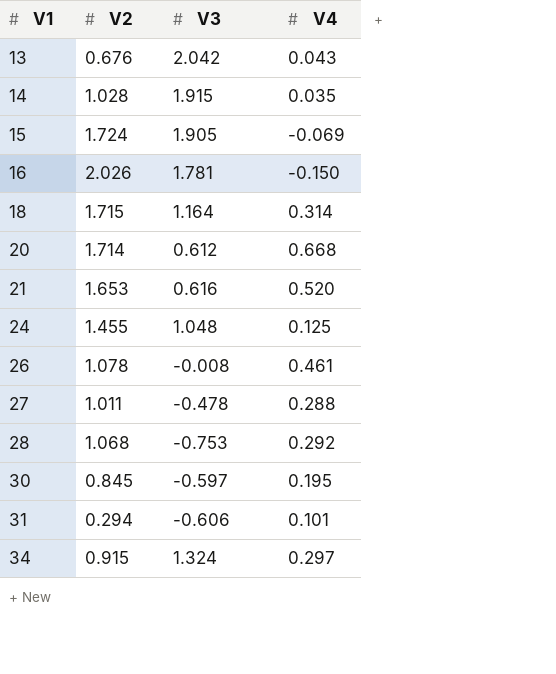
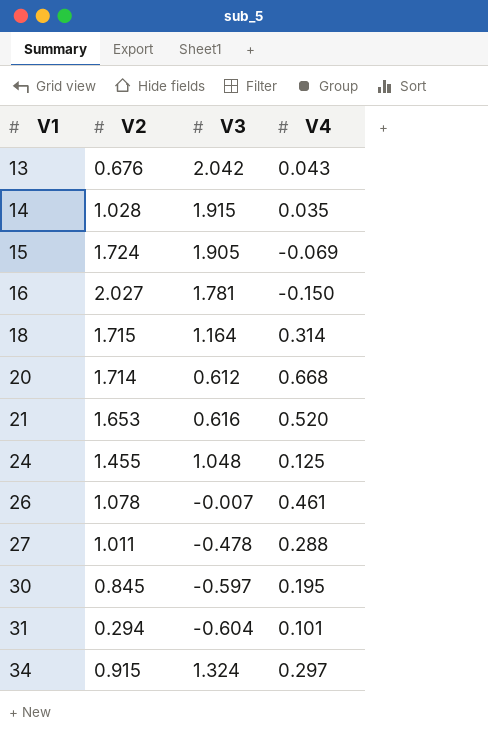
row 28: 1.068 | -0.753 | 0.292 -> none
16 | V2: 2.026 -> 2.027
26 | V3: -0.008 -> -0.007
31 | V3: -0.606 -> -0.604

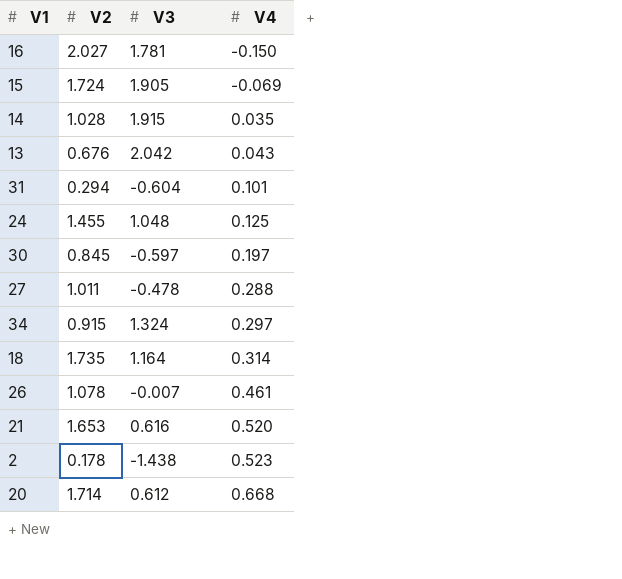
row order: V1 ascending -> V4 ascending
30 | V4: 0.195 -> 0.197
18 | V2: 1.715 -> 1.735
row 2: none -> 0.178 | -1.438 | 0.523

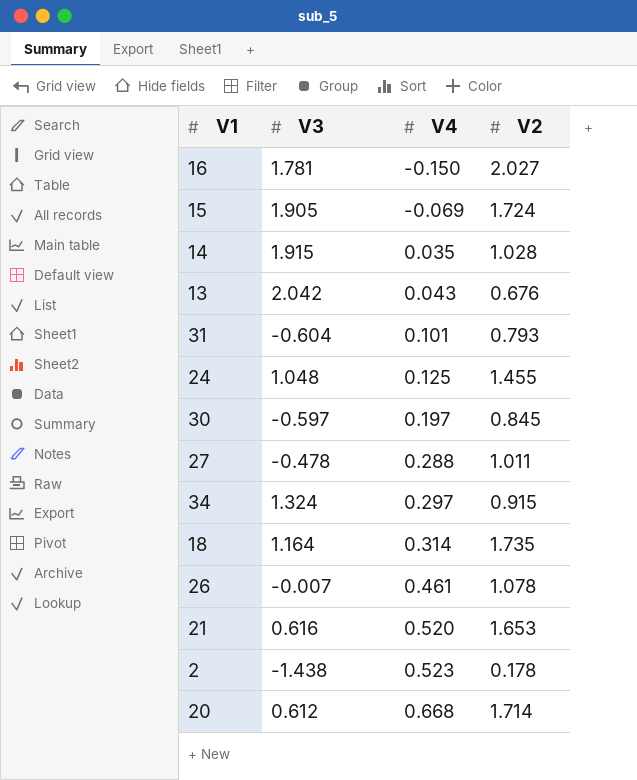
column V2 | position: 2 -> 4
31 | V2: 0.294 -> 0.793

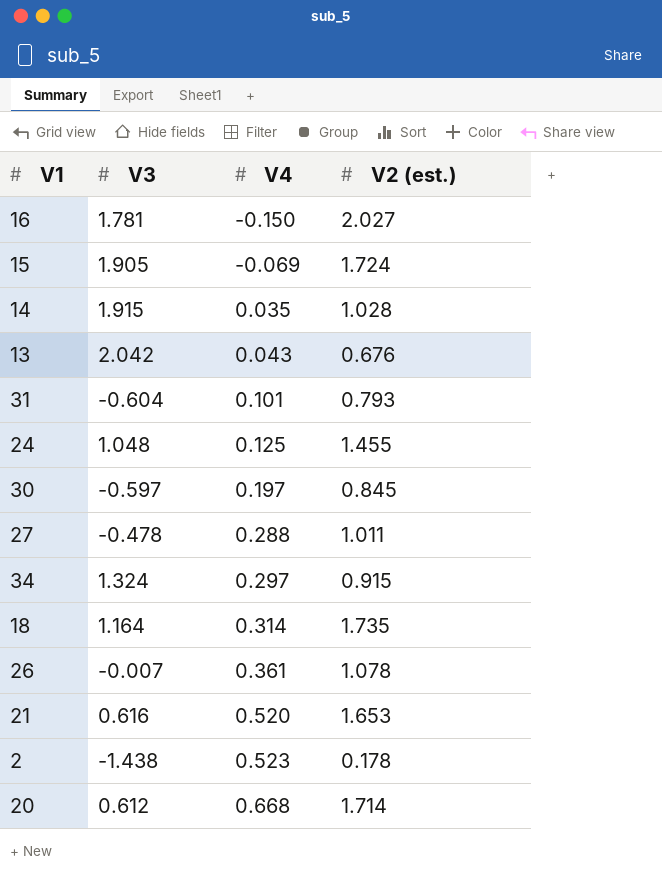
column name: V2 -> V2 (est.)
26 | V4: 0.461 -> 0.361

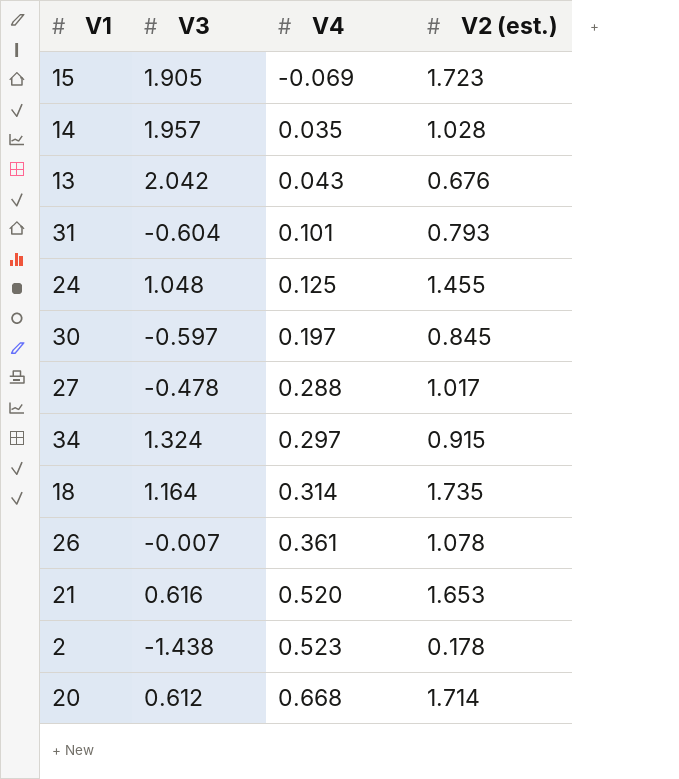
row 16: 1.781 | -0.150 | 2.027 -> none
15 | V2 (est.): 1.724 -> 1.723
14 | V3: 1.915 -> 1.957
27 | V2 (est.): 1.011 -> 1.017

